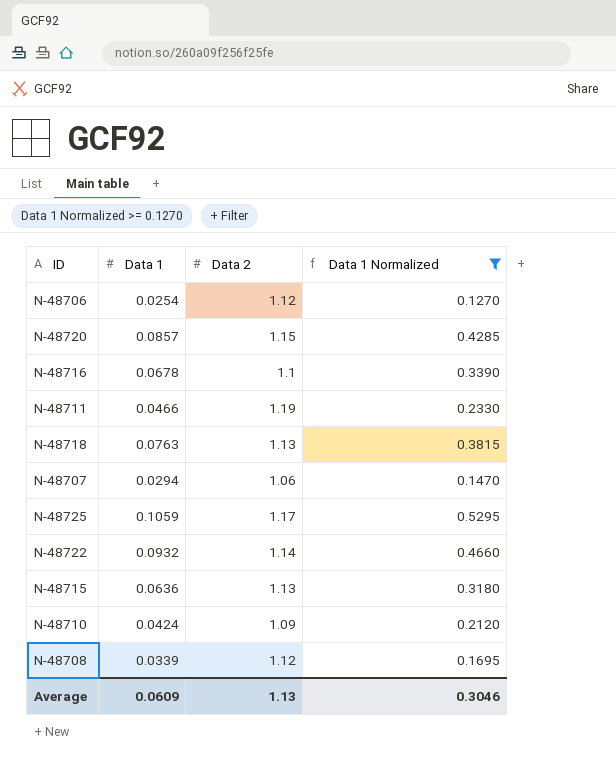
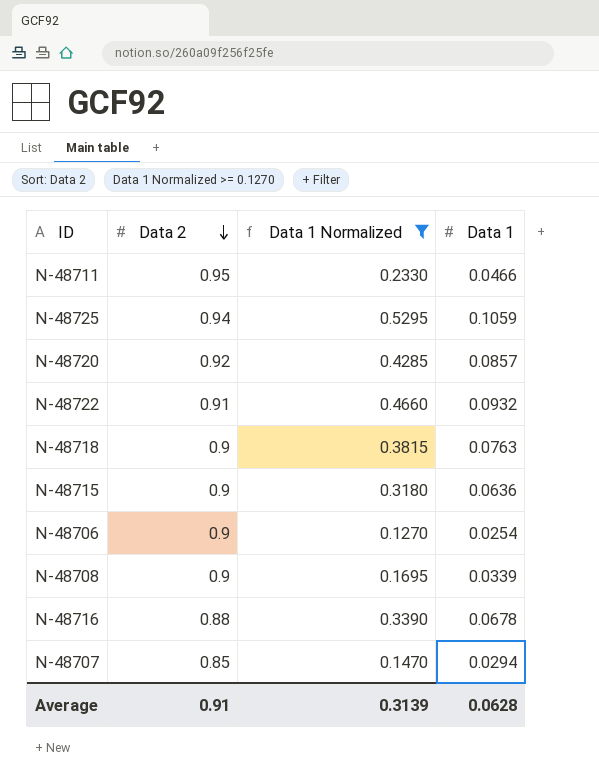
row order: none -> Data 2 descending
column Data 1 | position: 2 -> 4
row N-48710: 0.0424 | 1.09 | 0.2120 -> none
N-48711 | Data 2: 1.19 -> 0.95
N-48725 | Data 2: 1.17 -> 0.94
N-48720 | Data 2: 1.15 -> 0.92
N-48722 | Data 2: 1.14 -> 0.91
N-48718 | Data 2: 1.13 -> 0.9
N-48715 | Data 2: 1.13 -> 0.9
N-48706 | Data 2: 1.12 -> 0.9
N-48708 | Data 2: 1.12 -> 0.9
N-48716 | Data 2: 1.1 -> 0.88
N-48707 | Data 2: 1.06 -> 0.85
Average | Data 2: 1.13 -> 0.91
Average | Data 1 Normalized: 0.3046 -> 0.3139
Average | Data 1: 0.0609 -> 0.0628

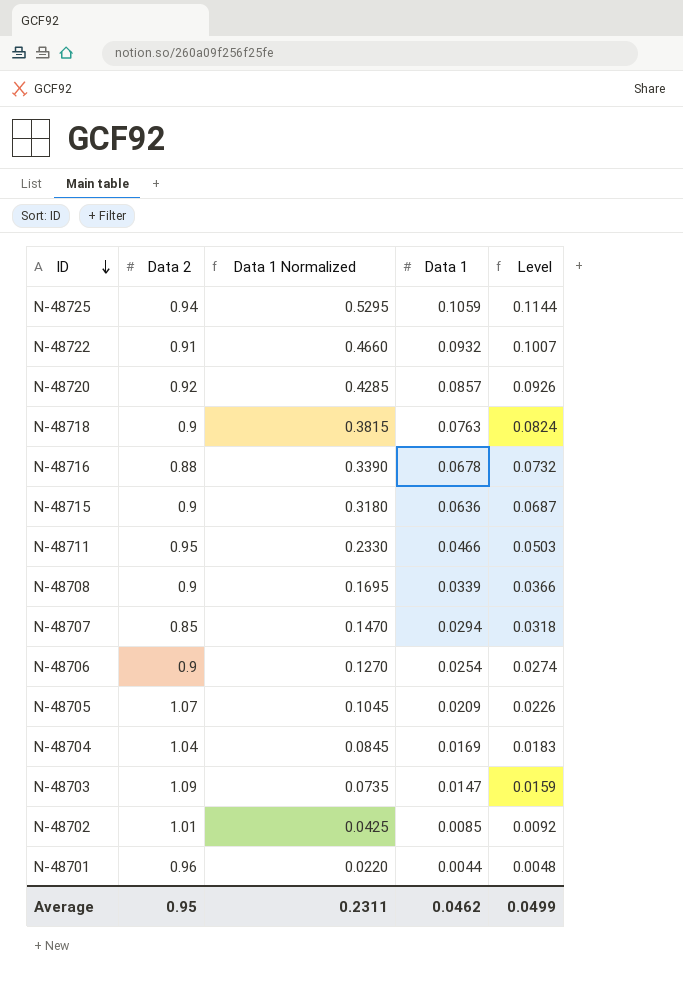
filter: Data 1 Normalized >= 0.1270 -> none
row order: Data 2 descending -> ID descending
column Level | formula: none -> [Data 1] * 1.08
Average | Data 2: 0.91 -> 0.95
Average | Data 1 Normalized: 0.3139 -> 0.2311
Average | Data 1: 0.0628 -> 0.0462

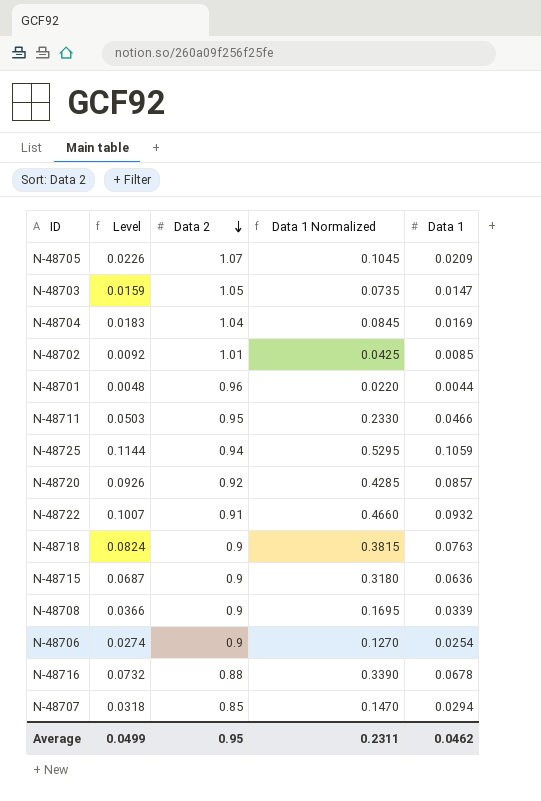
row order: ID descending -> Data 2 descending
column Level | position: 5 -> 2
N-48703 | Data 2: 1.09 -> 1.05

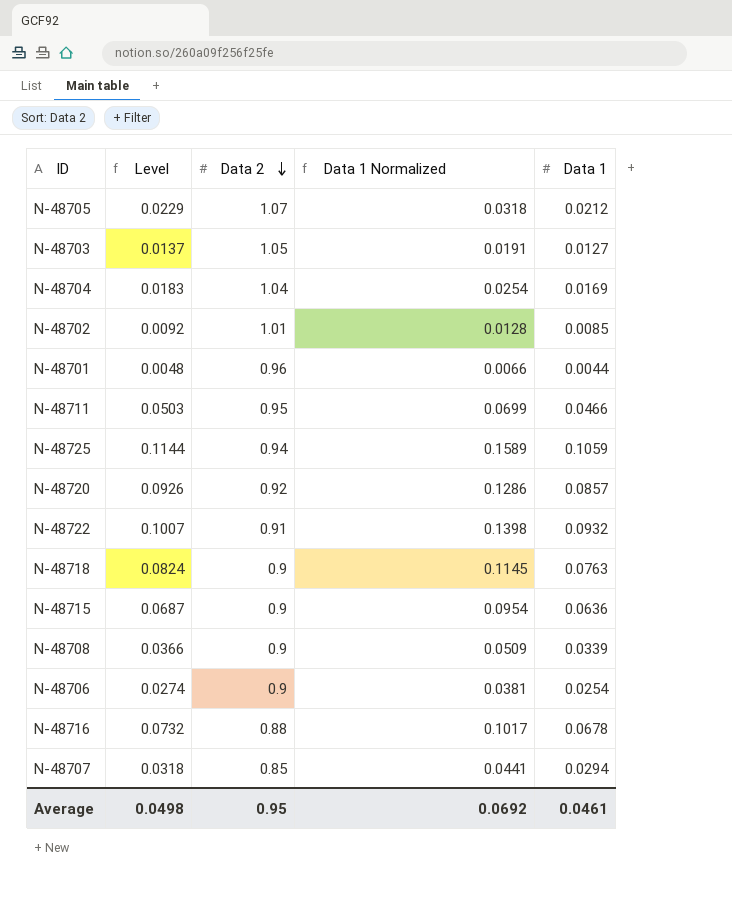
column Data 1 Normalized | formula: [Data 1] * 5 -> [Data 1] * 1.5
N-48705 | Level: 0.0226 -> 0.0229
N-48705 | Data 1: 0.0209 -> 0.0212
N-48703 | Level: 0.0159 -> 0.0137
N-48703 | Data 1: 0.0147 -> 0.0127
Average | Level: 0.0499 -> 0.0498
Average | Data 1 Normalized: 0.2311 -> 0.0692
Average | Data 1: 0.0462 -> 0.0461

